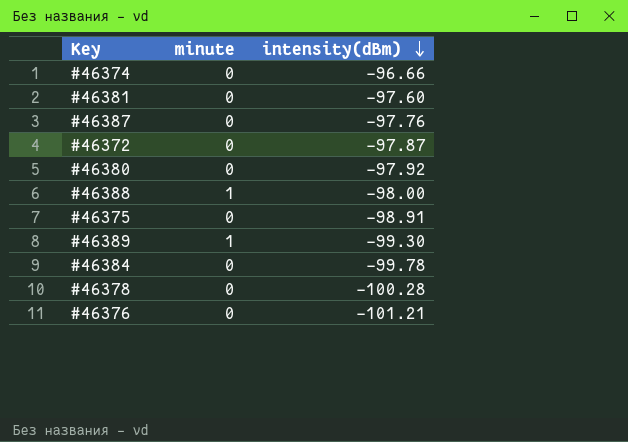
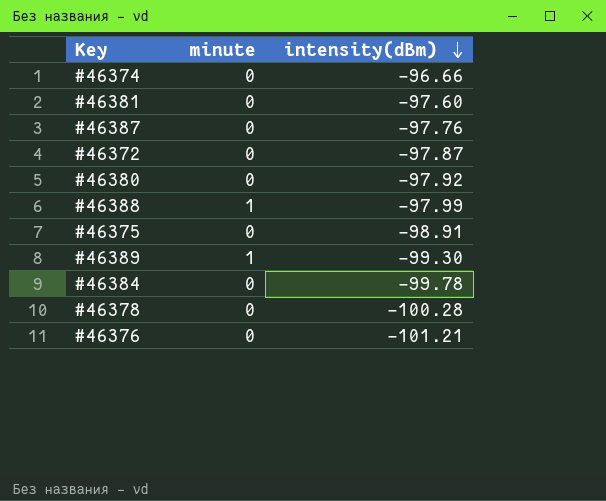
#46388 | intensity(dBm): -98.00 -> -97.99

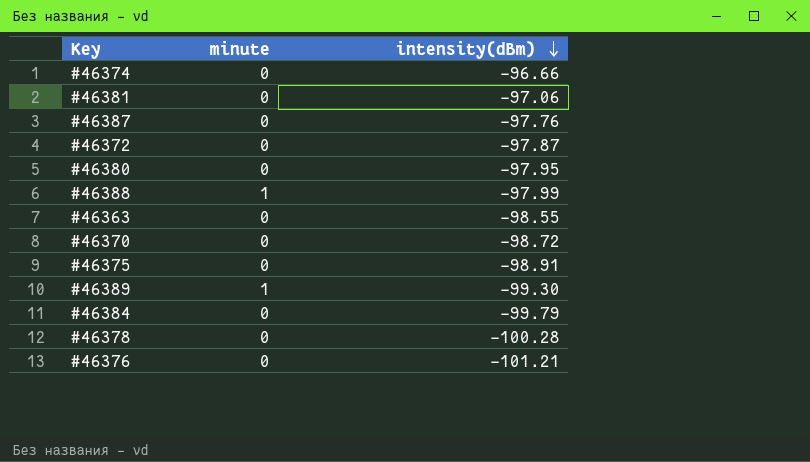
#46381 | intensity(dBm): -97.60 -> -97.06
#46380 | intensity(dBm): -97.92 -> -97.95
row #46363: none -> 0 | -98.55
row #46370: none -> 0 | -98.72
#46384 | intensity(dBm): -99.78 -> -99.79

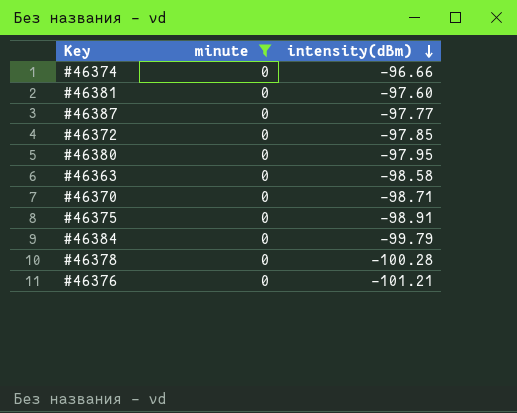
filter: none -> minute = 0
#46381 | intensity(dBm): -97.06 -> -97.60
#46387 | intensity(dBm): -97.76 -> -97.77
#46372 | intensity(dBm): -97.87 -> -97.85
#46363 | intensity(dBm): -98.55 -> -98.58
#46370 | intensity(dBm): -98.72 -> -98.71

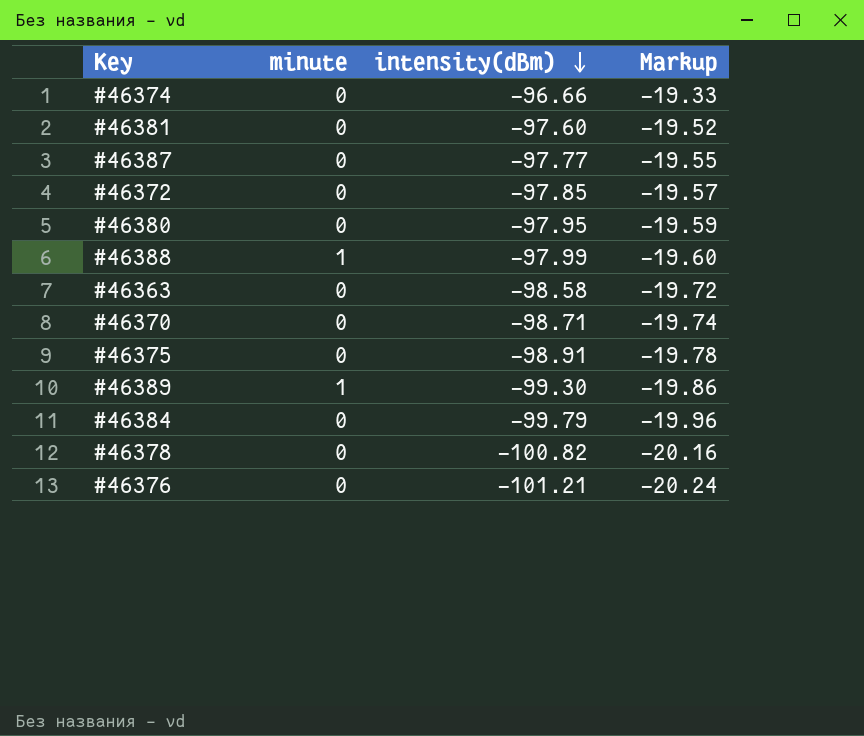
filter: minute = 0 -> none
column Markup | formula: none -> [intensity(dBm)] * 0.2
#46378 | intensity(dBm): -100.28 -> -100.82

